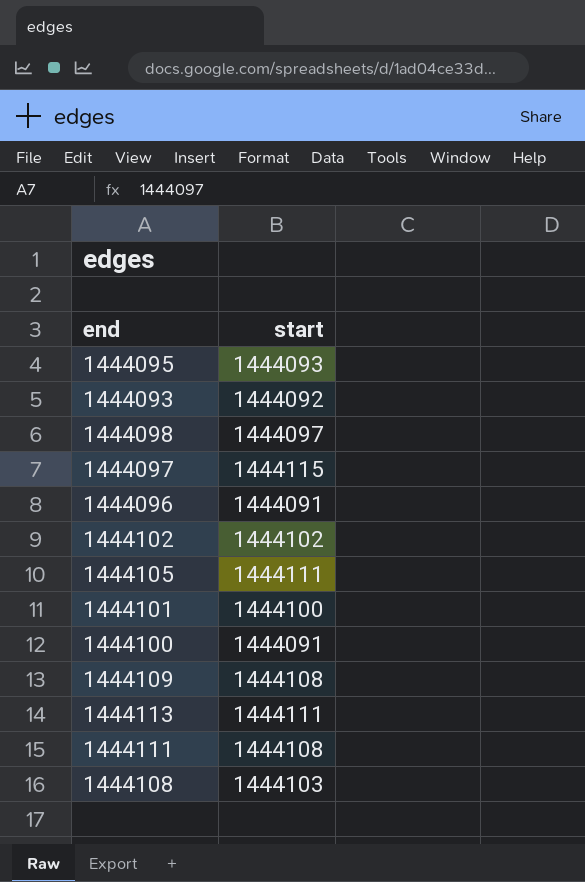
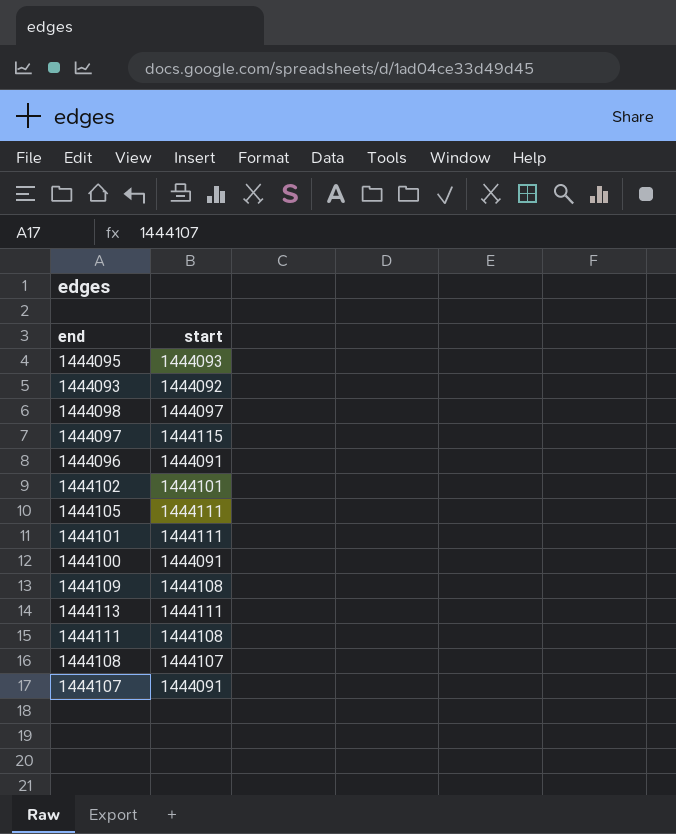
1444102 | start: 1444102 -> 1444101
1444101 | start: 1444100 -> 1444111
1444108 | start: 1444103 -> 1444107
row 1444107: none -> 1444091

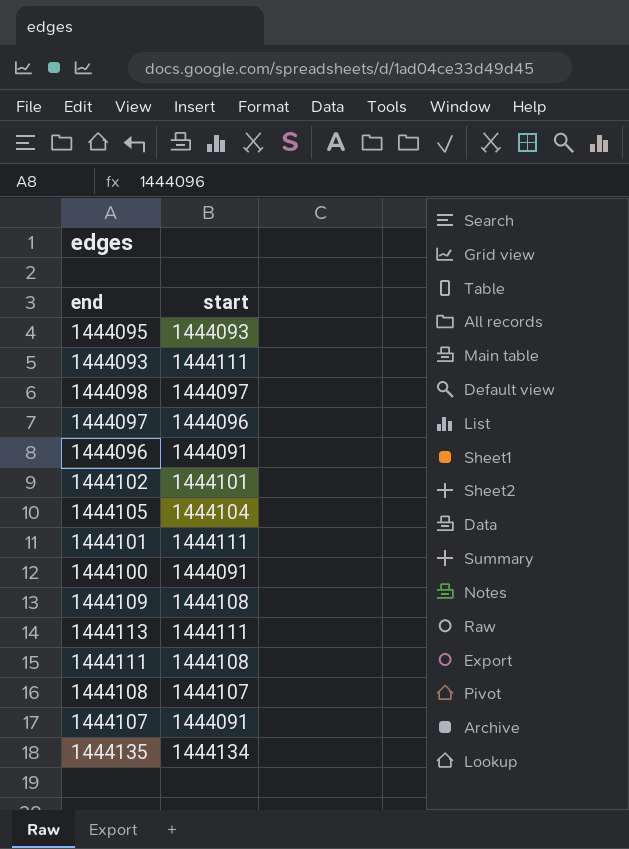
1444093 | start: 1444092 -> 1444111
1444097 | start: 1444115 -> 1444096
1444105 | start: 1444111 -> 1444104
row 1444135: none -> 1444134

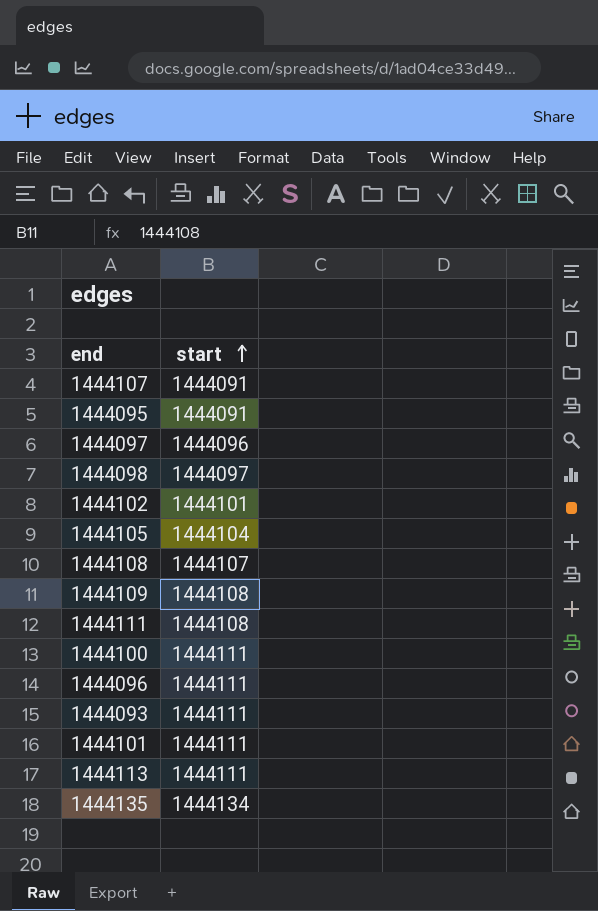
row order: none -> start ascending
1444095 | start: 1444093 -> 1444091
1444100 | start: 1444091 -> 1444111
1444096 | start: 1444091 -> 1444111

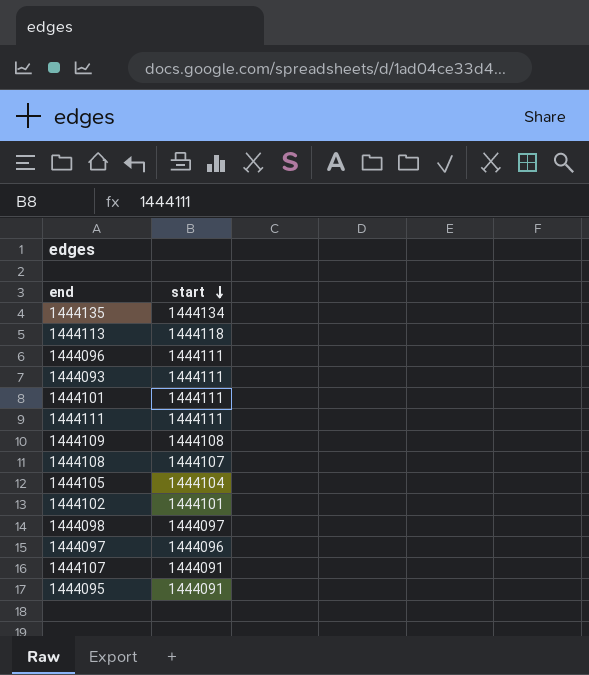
row order: start ascending -> start descending
row 1444100: 1444111 -> none
1444113 | start: 1444111 -> 1444118
1444111 | start: 1444108 -> 1444111

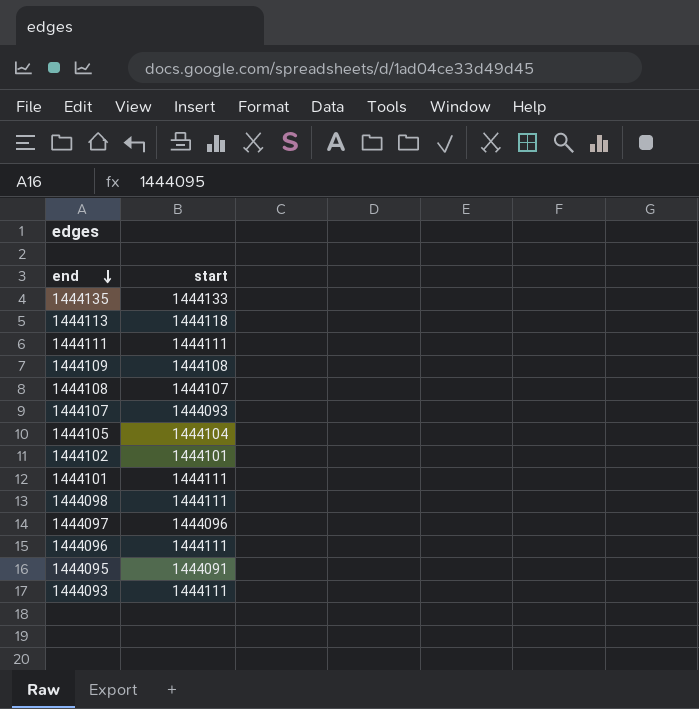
row order: start descending -> end descending
1444135 | start: 1444134 -> 1444133
1444107 | start: 1444091 -> 1444093
1444098 | start: 1444097 -> 1444111

